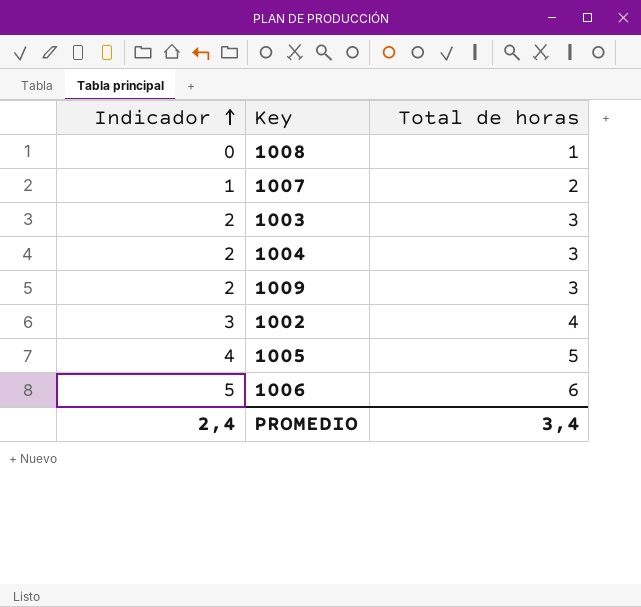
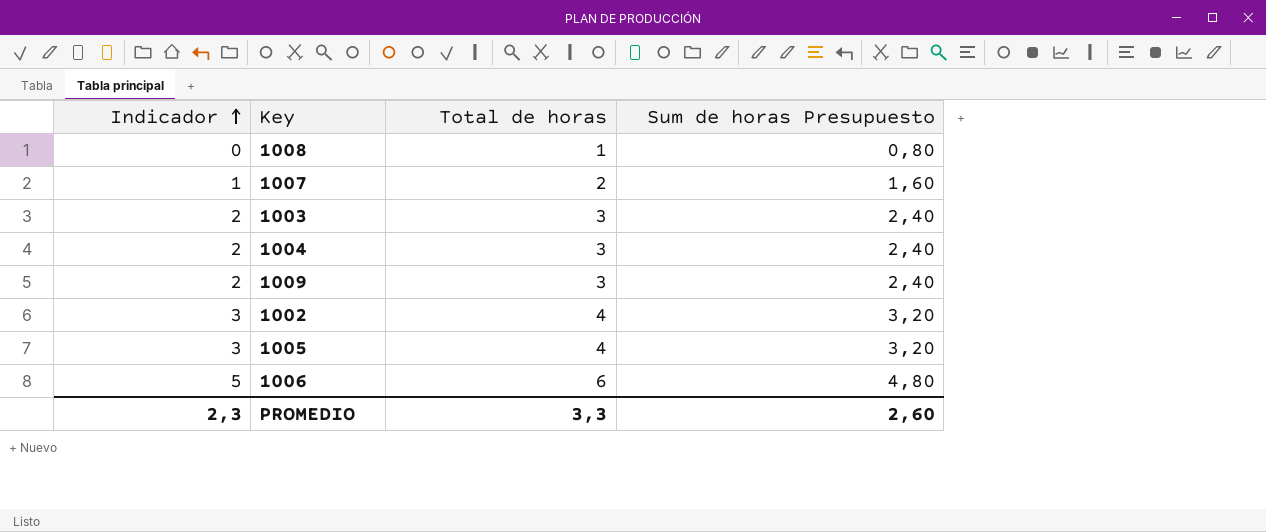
column Sum de horas Presupuesto | formula: none -> [Total de horas] * 0,8
1005 | Indicador: 4 -> 3
1005 | Total de horas: 5 -> 4
PROMEDIO | Indicador: 2,4 -> 2,3
PROMEDIO | Total de horas: 3,4 -> 3,3

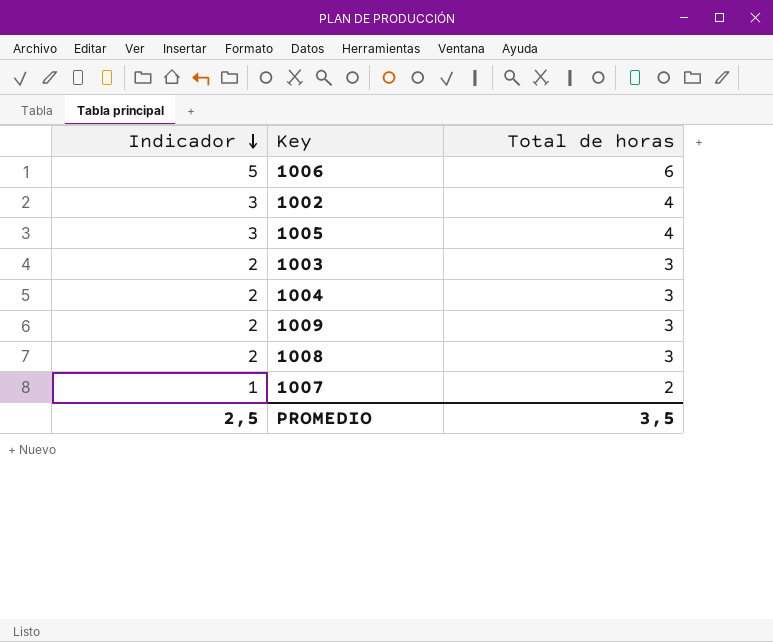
row order: Indicador ascending -> Indicador descending
column Sum de horas Presupuesto | formula: [Total de horas] * 0,8 -> none
1008 | Indicador: 0 -> 2
1008 | Total de horas: 1 -> 3
PROMEDIO | Indicador: 2,3 -> 2,5
PROMEDIO | Total de horas: 3,3 -> 3,5

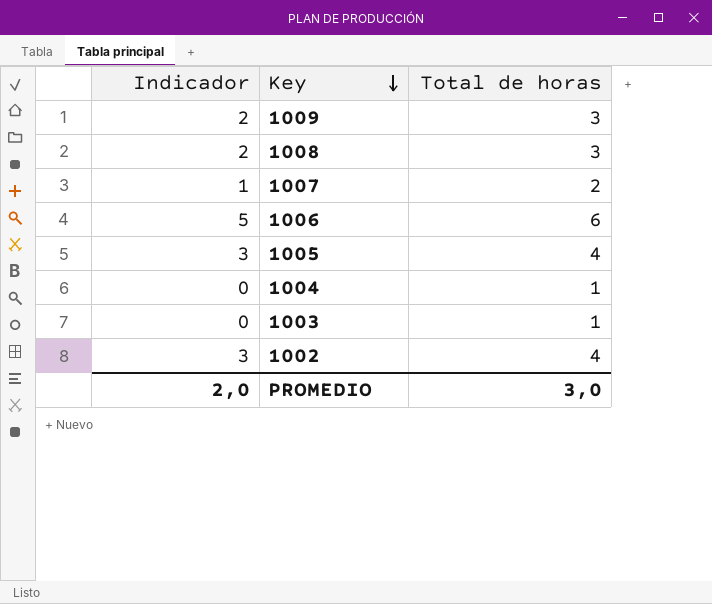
row order: Indicador descending -> Key descending
1004 | Indicador: 2 -> 0
1004 | Total de horas: 3 -> 1
1003 | Indicador: 2 -> 0
1003 | Total de horas: 3 -> 1
PROMEDIO | Indicador: 2,5 -> 2,0
PROMEDIO | Total de horas: 3,5 -> 3,0

